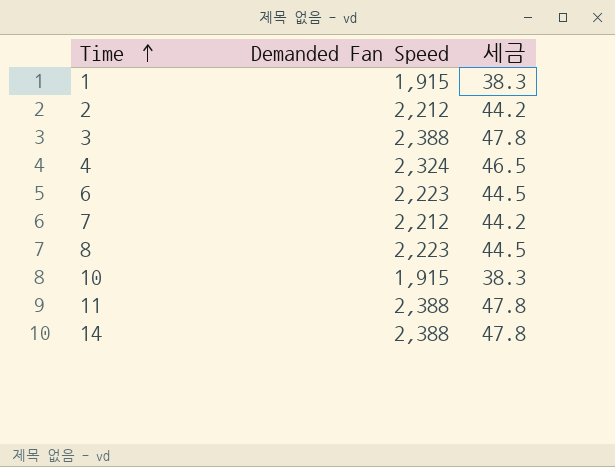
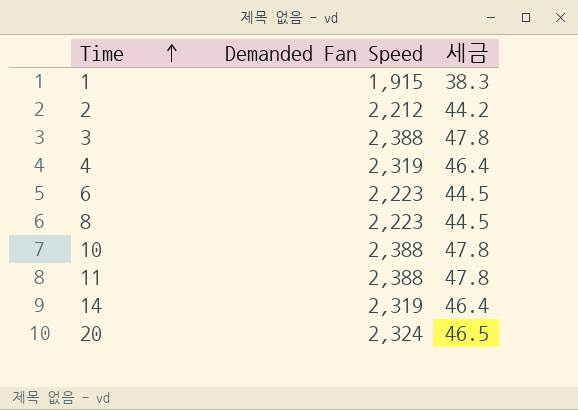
row 7: 2,212 | 44.2 -> none
4 | Demanded Fan Speed: 2,324 -> 2,319
4 | 세금: 46.5 -> 46.4
10 | Demanded Fan Speed: 1,915 -> 2,388
10 | 세금: 38.3 -> 47.8
14 | Demanded Fan Speed: 2,388 -> 2,319
14 | 세금: 47.8 -> 46.4
row 20: none -> 2,324 | 46.5

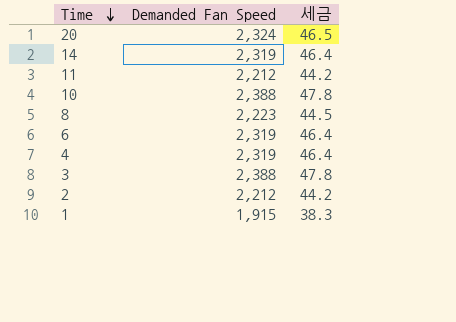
row order: Time ascending -> Time descending
11 | Demanded Fan Speed: 2,388 -> 2,212
11 | 세금: 47.8 -> 44.2
6 | Demanded Fan Speed: 2,223 -> 2,319
6 | 세금: 44.5 -> 46.4

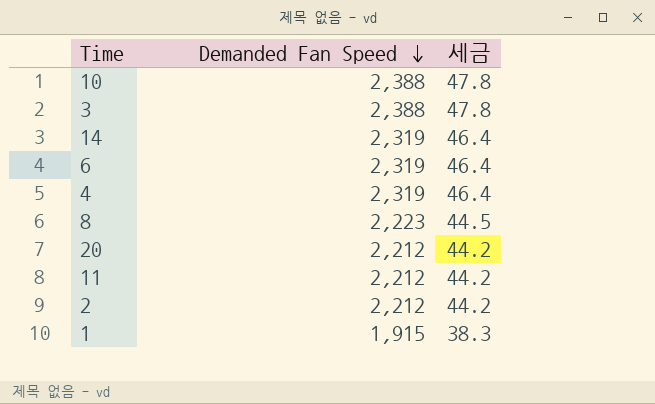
row order: Time descending -> Demanded Fan Speed descending
20 | Demanded Fan Speed: 2,324 -> 2,212
20 | 세금: 46.5 -> 44.2

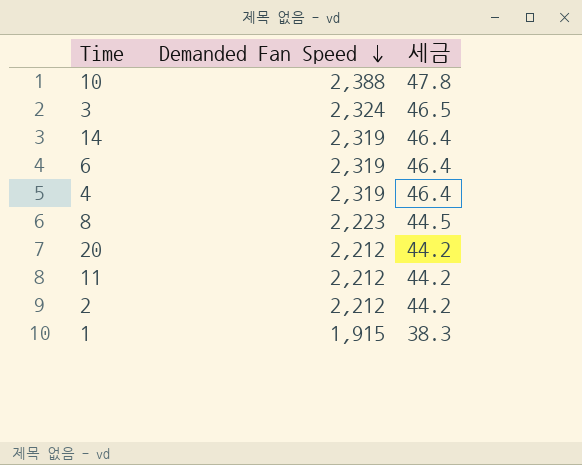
3 | Demanded Fan Speed: 2,388 -> 2,324
3 | 세금: 47.8 -> 46.5

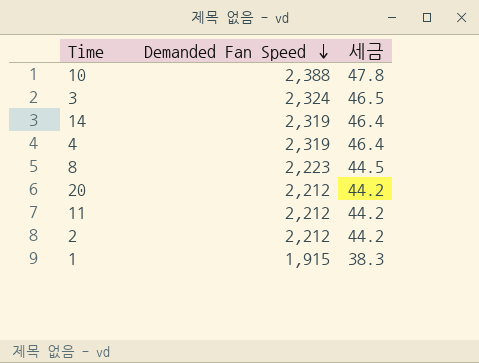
row 6: 2,319 | 46.4 -> none

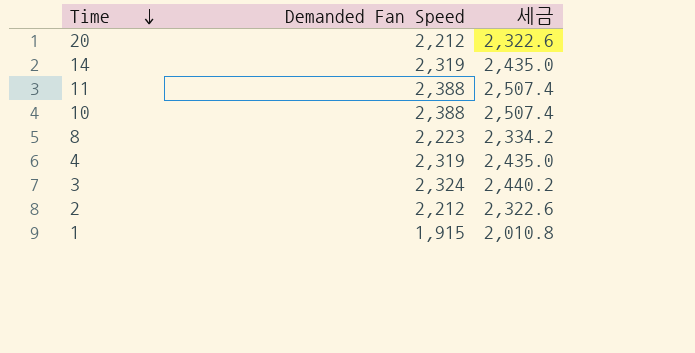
row order: Demanded Fan Speed descending -> Time descending
column 세금 | formula: [Demanded Fan Speed] * 0.02 -> [Demanded Fan Speed] * 1.05
11 | Demanded Fan Speed: 2,212 -> 2,388

